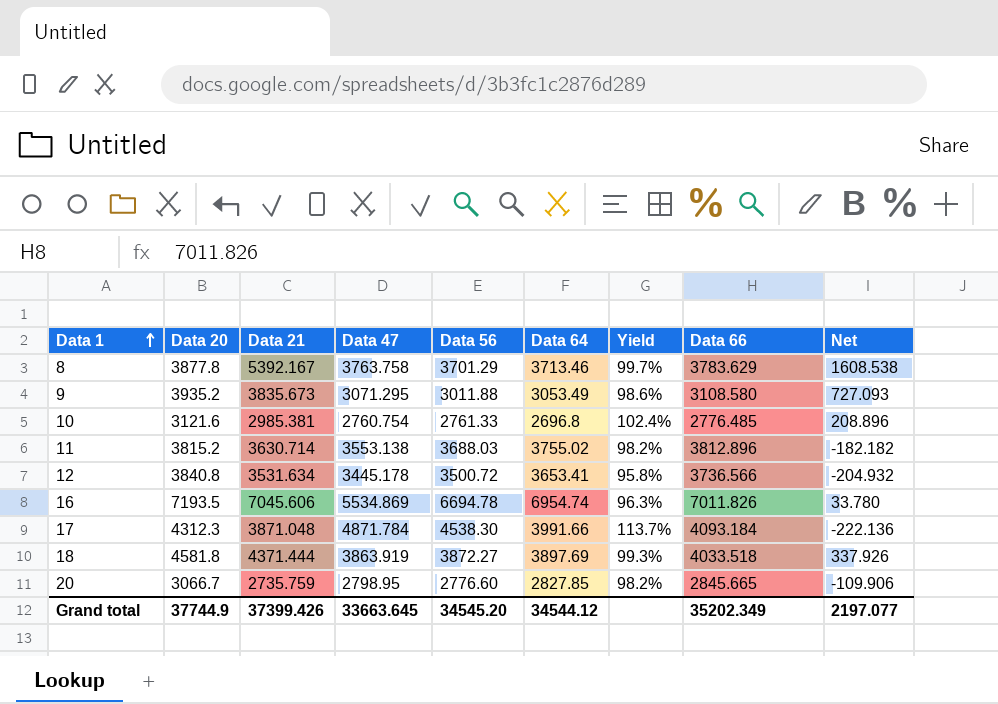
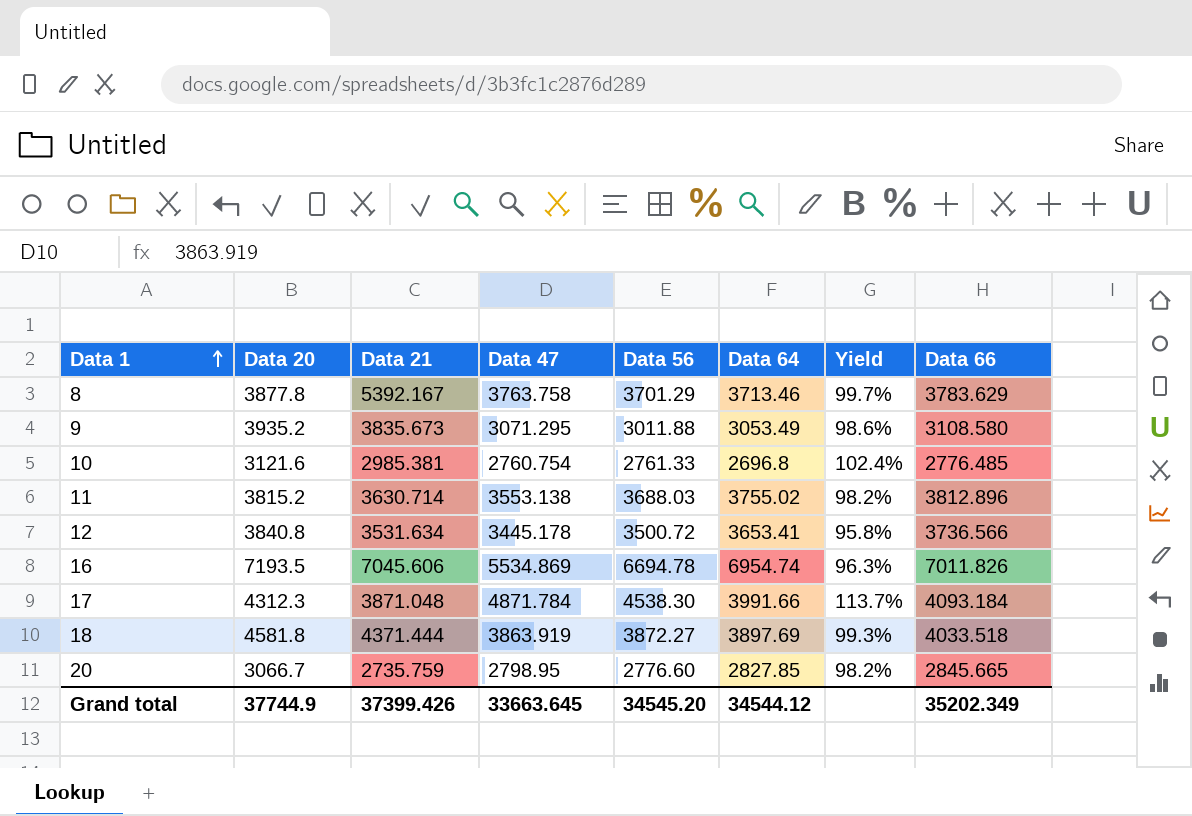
column Net | formula: [Data 21] - [Data 66] -> none

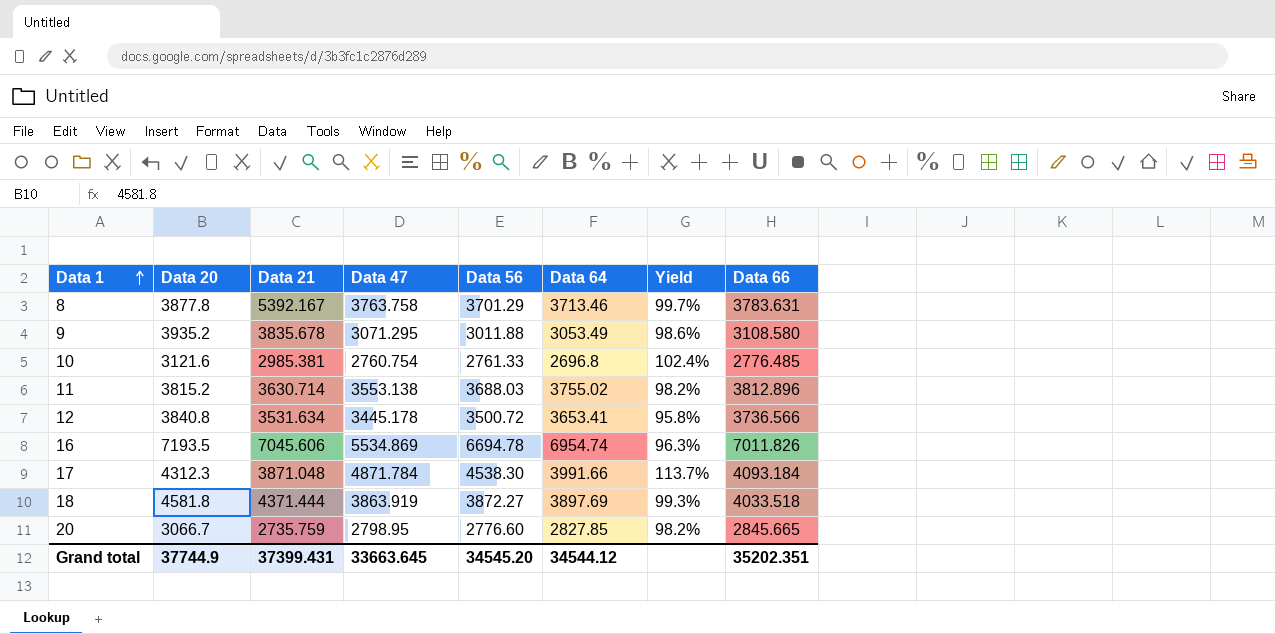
8 | Data 66: 3783.629 -> 3783.631
9 | Data 21: 3835.673 -> 3835.678
Grand total | Data 21: 37399.426 -> 37399.431
Grand total | Data 66: 35202.349 -> 35202.351

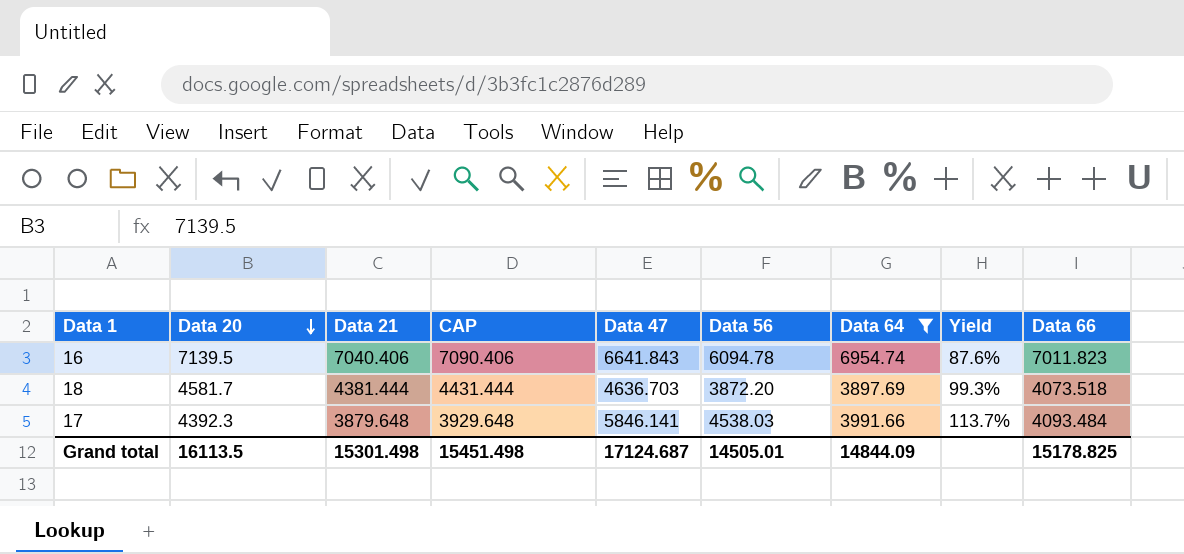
filter: none -> Data 64 >= 3897.69
row order: Data 1 ascending -> Data 20 descending
column CAP | formula: none -> [Data 21] + 50
16 | Data 20: 7193.5 -> 7139.5
16 | Data 21: 7045.606 -> 7040.406
16 | Data 47: 5534.869 -> 6641.843
16 | Data 56: 6694.78 -> 6094.78
16 | Yield: 96.3% -> 87.6%
16 | Data 66: 7011.826 -> 7011.823
18 | Data 20: 4581.8 -> 4581.7
18 | Data 21: 4371.444 -> 4381.444
18 | Data 47: 3863.919 -> 4636.703
18 | Data 56: 3872.27 -> 3872.20
18 | Data 66: 4033.518 -> 4073.518
17 | Data 20: 4312.3 -> 4392.3
17 | Data 21: 3871.048 -> 3879.648
17 | Data 47: 4871.784 -> 5846.141
17 | Data 56: 4538.30 -> 4538.03
17 | Data 66: 4093.184 -> 4093.484
Grand total | Data 20: 37744.9 -> 16113.5
Grand total | Data 21: 37399.431 -> 15301.498
Grand total | Data 47: 33663.645 -> 17124.687
Grand total | Data 56: 34545.20 -> 14505.01
Grand total | Data 64: 34544.12 -> 14844.09
Grand total | Data 66: 35202.351 -> 15178.825

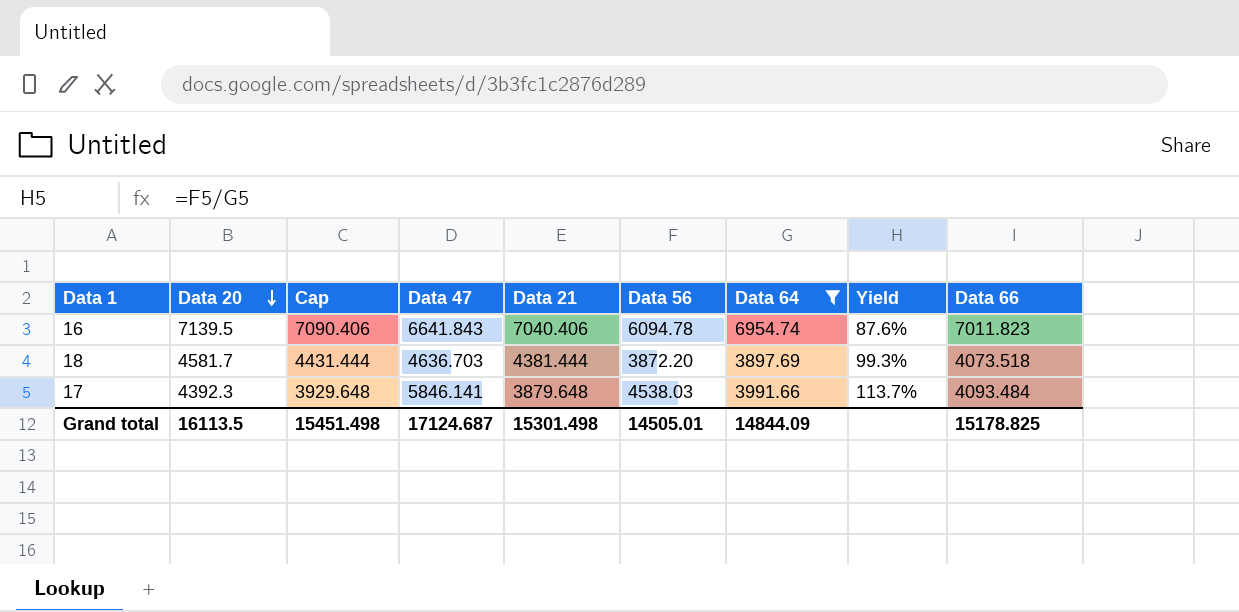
column name: CAP -> Cap
column Data 21 | position: 3 -> 5

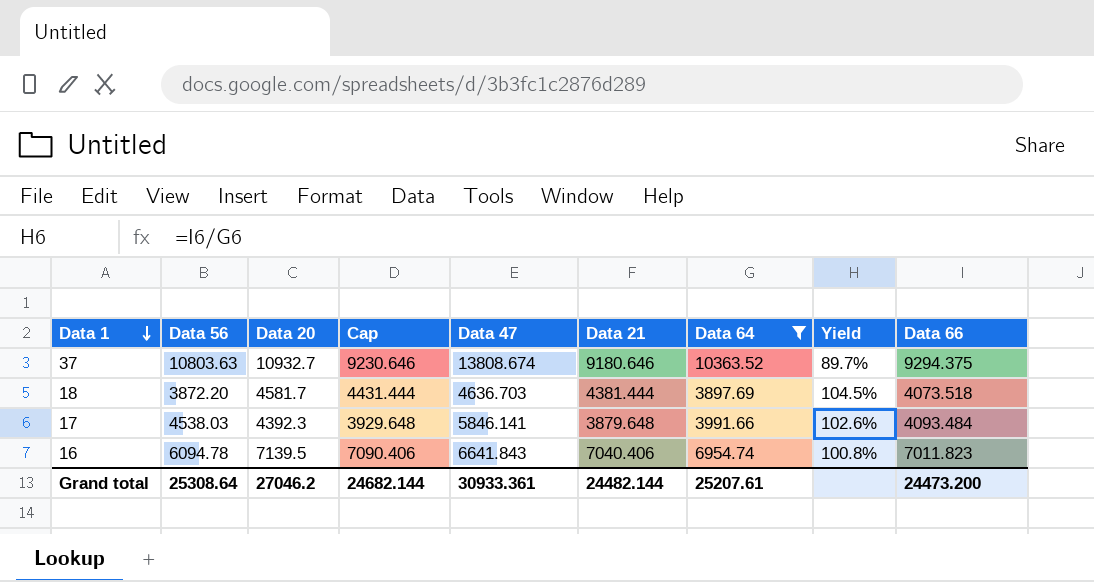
row order: Data 20 descending -> Data 1 descending
column Data 56 | position: 6 -> 2
column Yield | formula: [Data 56] / [Data 64] -> [Data 66] / [Data 64]
row 37: none -> 10803.63 | 10932.7 | 9230.646 | 13808.674 | 9180.646 | 10363.52 | 89.7% | 9294.375
Grand total | Data 56: 14505.01 -> 25308.64
Grand total | Data 20: 16113.5 -> 27046.2
Grand total | Cap: 15451.498 -> 24682.144
Grand total | Data 47: 17124.687 -> 30933.361
Grand total | Data 21: 15301.498 -> 24482.144
Grand total | Data 64: 14844.09 -> 25207.61
Grand total | Data 66: 15178.825 -> 24473.200

